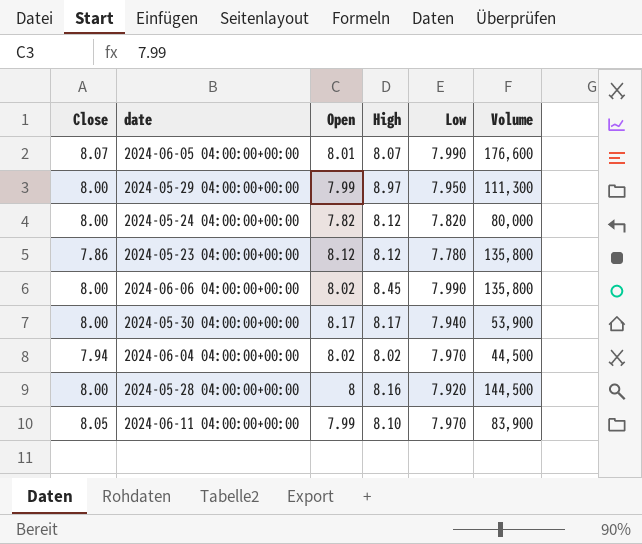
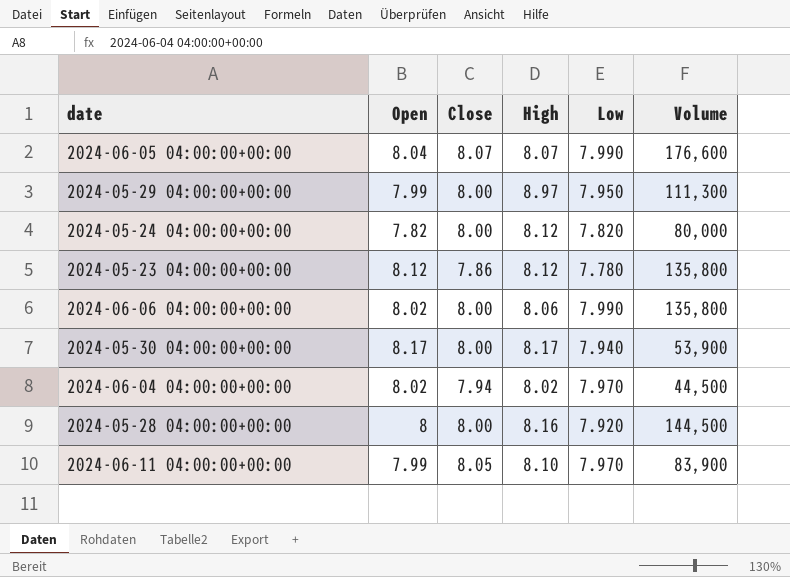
column Close | position: 1 -> 3
2024-06-05 04:00:00+00:00 | Open: 8.01 -> 8.04
2024-06-06 04:00:00+00:00 | High: 8.45 -> 8.06

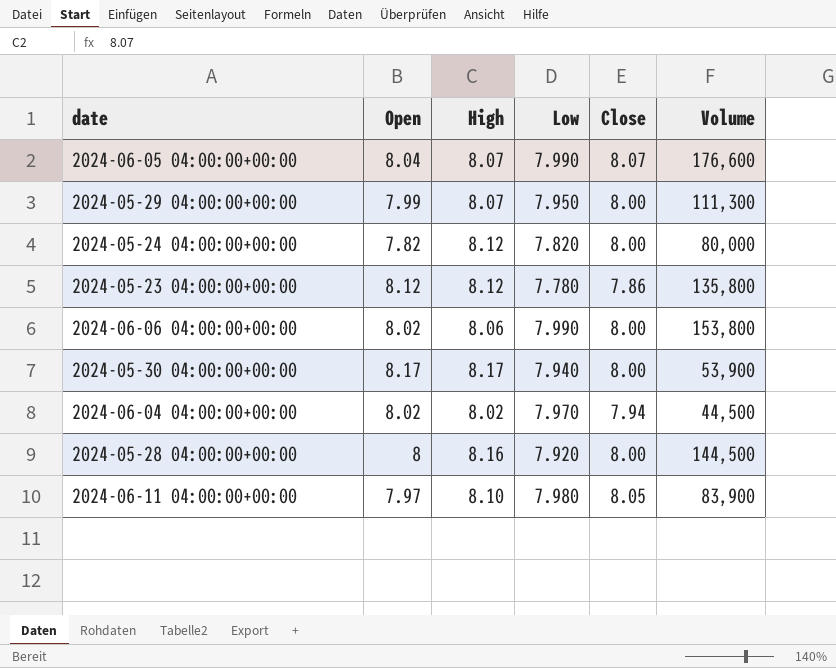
column Close | position: 3 -> 5
2024-05-29 04:00:00+00:00 | High: 8.97 -> 8.07
2024-06-06 04:00:00+00:00 | Volume: 135,800 -> 153,800
2024-06-11 04:00:00+00:00 | Open: 7.99 -> 7.97
2024-06-11 04:00:00+00:00 | Low: 7.970 -> 7.980

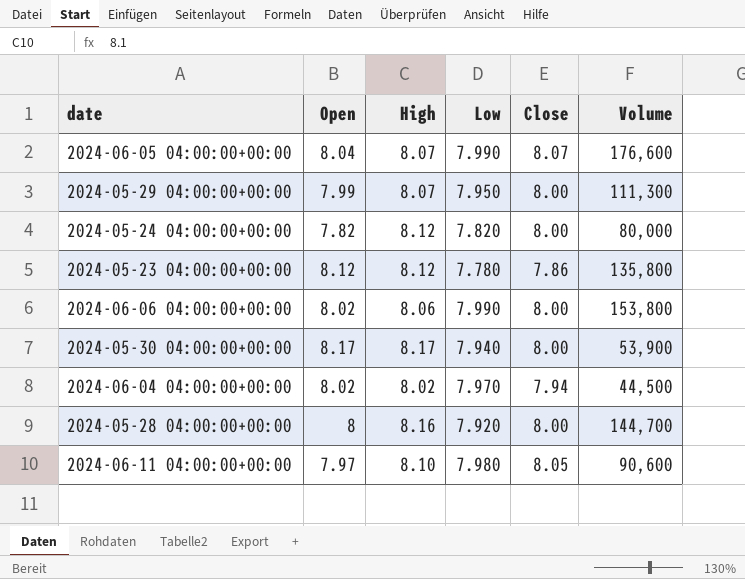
2024-05-28 04:00:00+00:00 | Volume: 144,500 -> 144,700
2024-06-11 04:00:00+00:00 | Volume: 83,900 -> 90,600

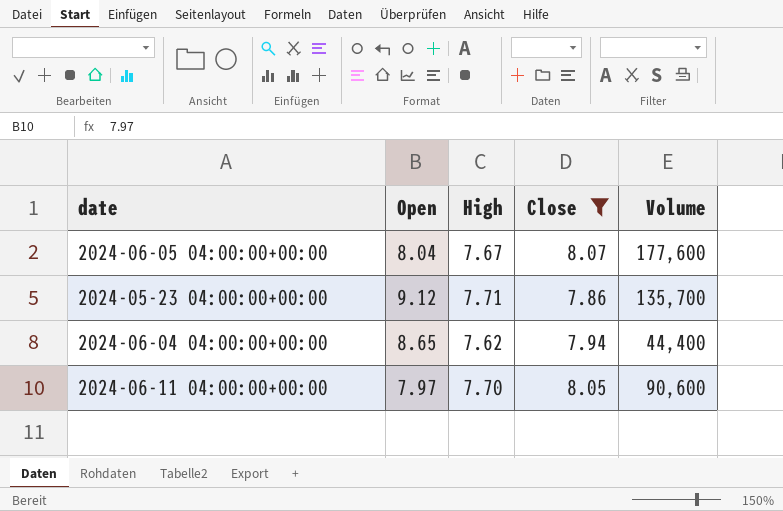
filter: none -> Close != 8.00
column Low | position: 4 -> none
2024-06-05 04:00:00+00:00 | High: 8.07 -> 7.67
2024-06-05 04:00:00+00:00 | Volume: 176,600 -> 177,600
2024-05-23 04:00:00+00:00 | Open: 8.12 -> 9.12
2024-05-23 04:00:00+00:00 | High: 8.12 -> 7.71
2024-05-23 04:00:00+00:00 | Volume: 135,800 -> 135,700
2024-06-04 04:00:00+00:00 | Open: 8.02 -> 8.65
2024-06-04 04:00:00+00:00 | High: 8.02 -> 7.62
2024-06-04 04:00:00+00:00 | Volume: 44,500 -> 44,400
2024-06-11 04:00:00+00:00 | High: 8.10 -> 7.70

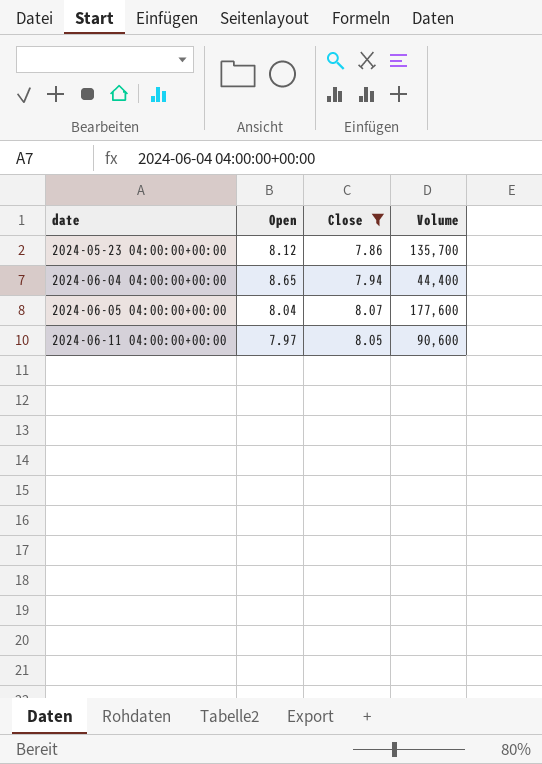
row order: none -> date ascending
column High | position: 3 -> none
2024-05-23 04:00:00+00:00 | Open: 9.12 -> 8.12

